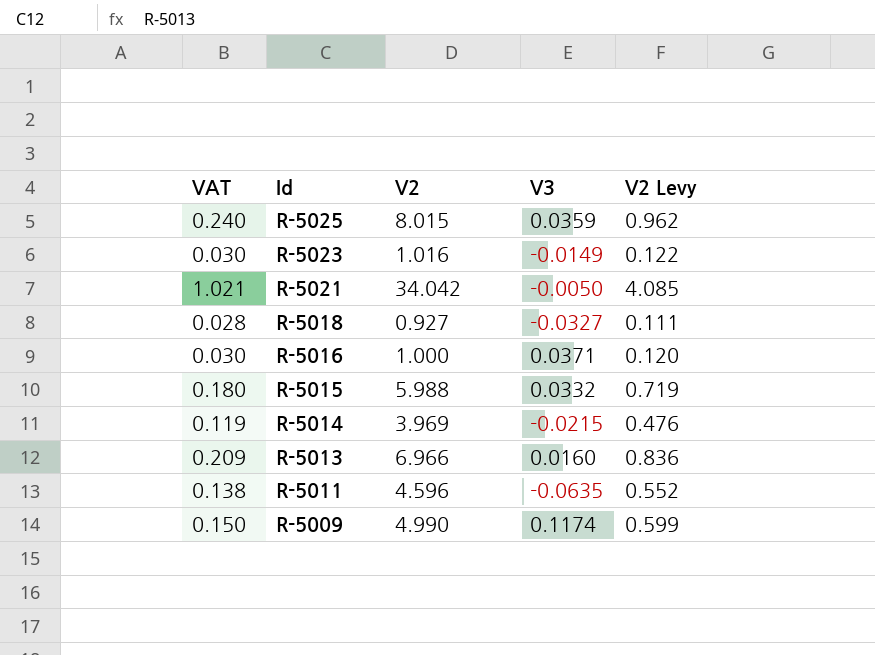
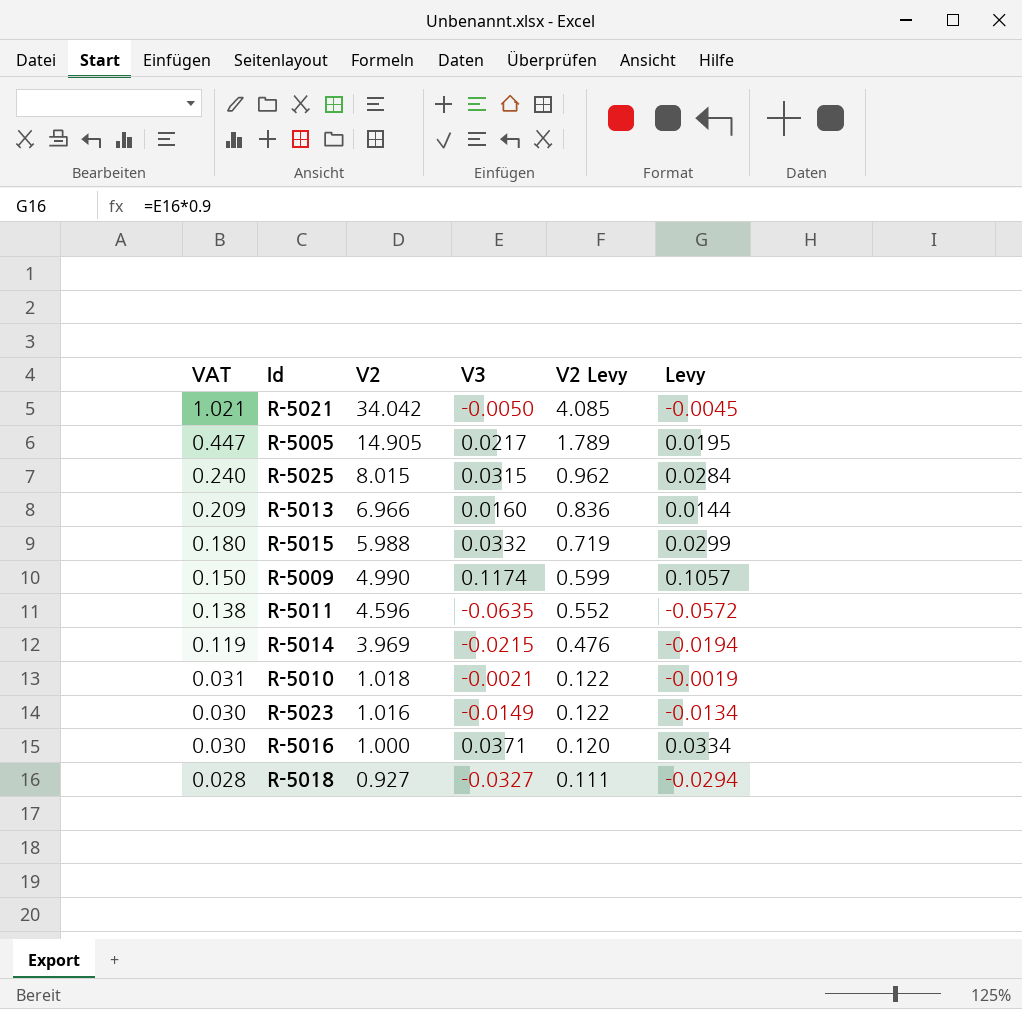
row order: Id descending -> VAT descending
column Levy | formula: none -> [V3] * 0.9
row R-5005: none -> 0.447 | 14.905 | 0.0217 | 1.789 | 0.0195
R-5025 | V3: 0.0359 -> 0.0315
row R-5010: none -> 0.031 | 1.018 | -0.0021 | 0.122 | -0.0019

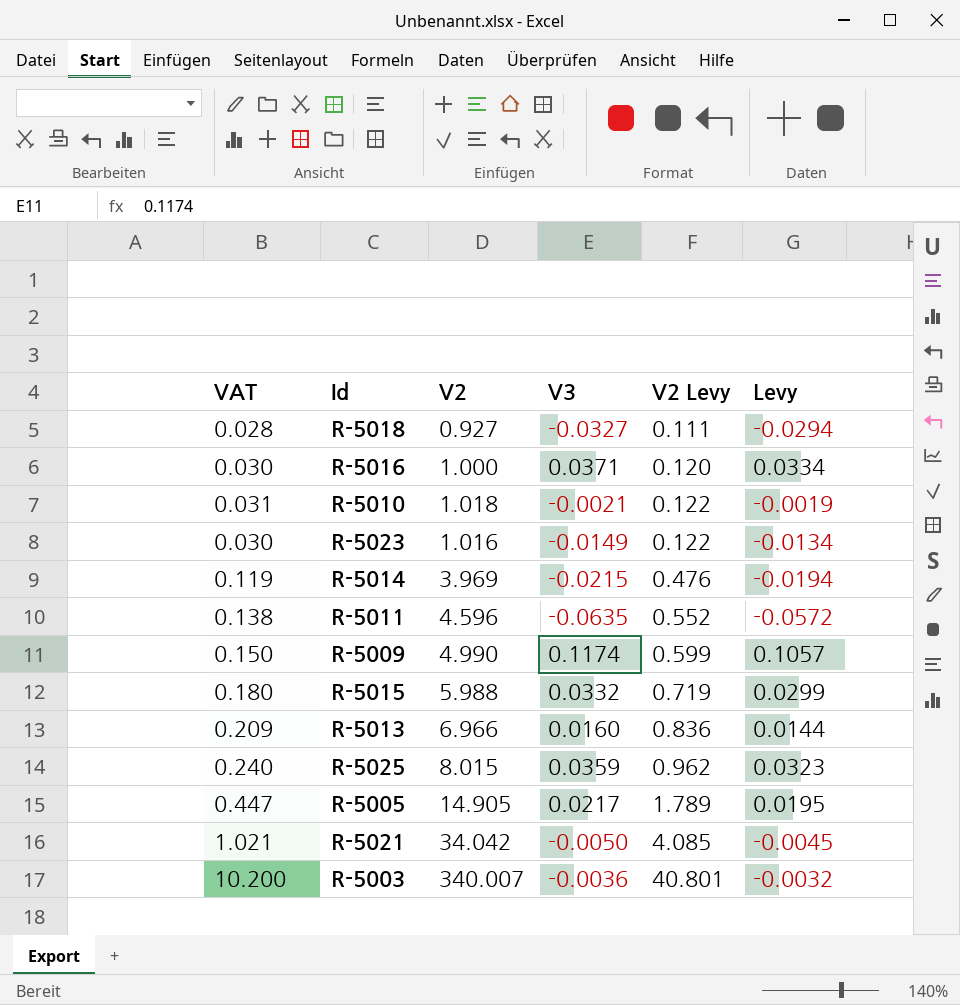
row order: VAT descending -> V2 Levy ascending
R-5025 | V3: 0.0315 -> 0.0359
R-5025 | Levy: 0.0284 -> 0.0323
row R-5003: none -> 10.200 | 340.007 | -0.0036 | 40.801 | -0.0032

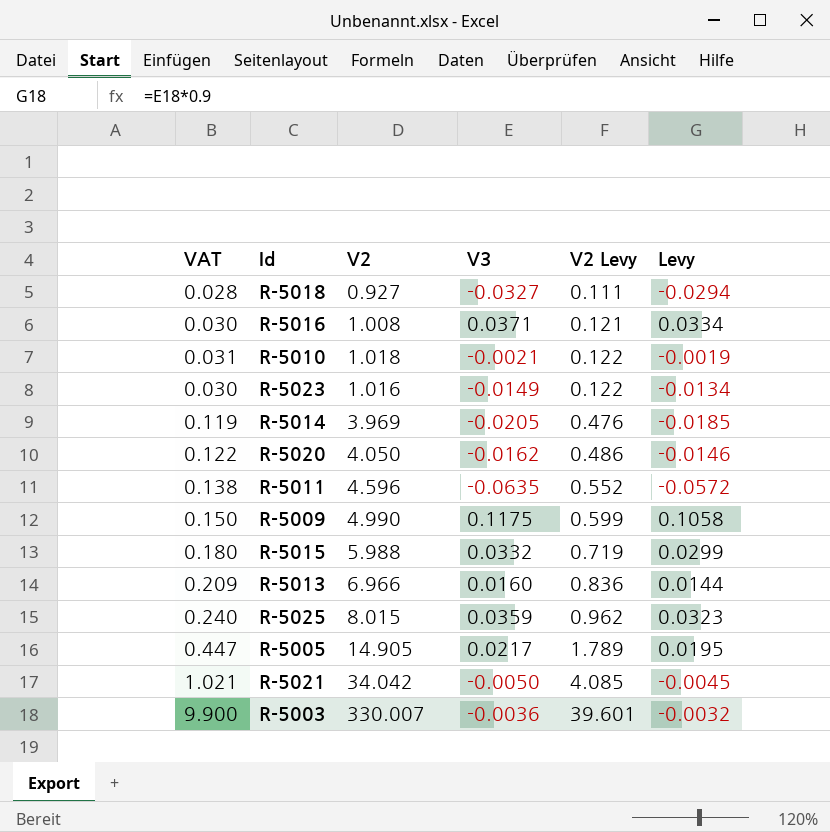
R-5016 | V2: 1.000 -> 1.008
R-5016 | V2 Levy: 0.120 -> 0.121
R-5014 | V3: -0.0215 -> -0.0205
R-5014 | Levy: -0.0194 -> -0.0185
row R-5020: none -> 0.122 | 4.050 | -0.0162 | 0.486 | -0.0146
R-5009 | V3: 0.1174 -> 0.1175
R-5009 | Levy: 0.1057 -> 0.1058
R-5003 | VAT: 10.200 -> 9.900
R-5003 | V2: 340.007 -> 330.007
R-5003 | V2 Levy: 40.801 -> 39.601

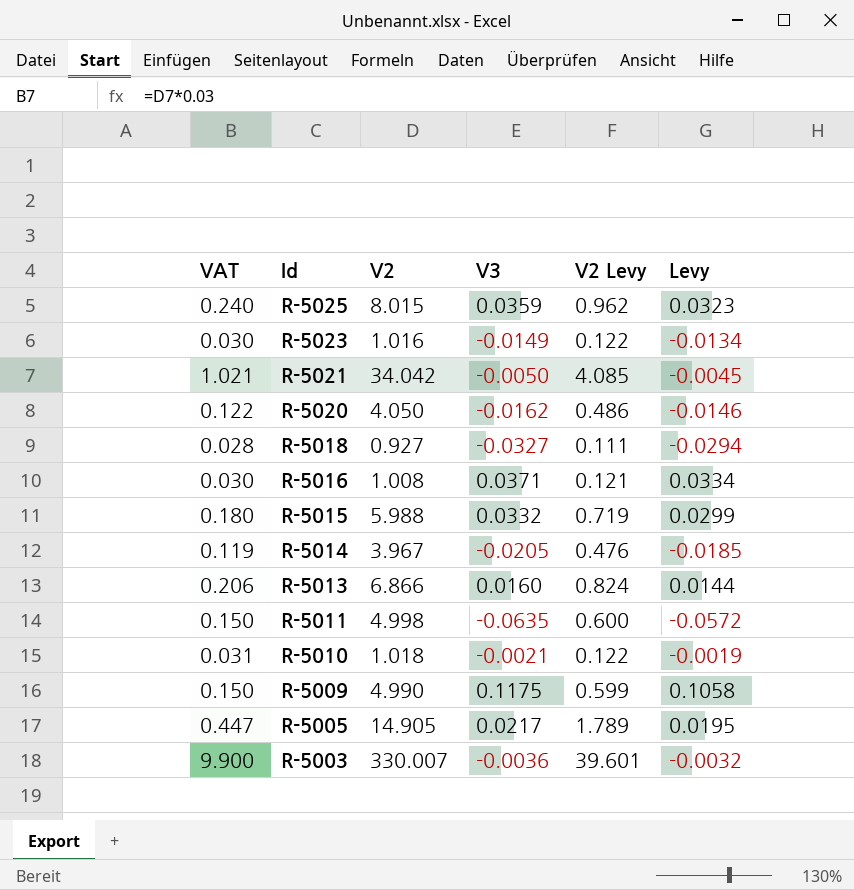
row order: V2 Levy ascending -> Id descending
R-5014 | V2: 3.969 -> 3.967
R-5013 | VAT: 0.209 -> 0.206
R-5013 | V2: 6.966 -> 6.866
R-5013 | V2 Levy: 0.836 -> 0.824
R-5011 | VAT: 0.138 -> 0.150
R-5011 | V2: 4.596 -> 4.998
R-5011 | V2 Levy: 0.552 -> 0.600

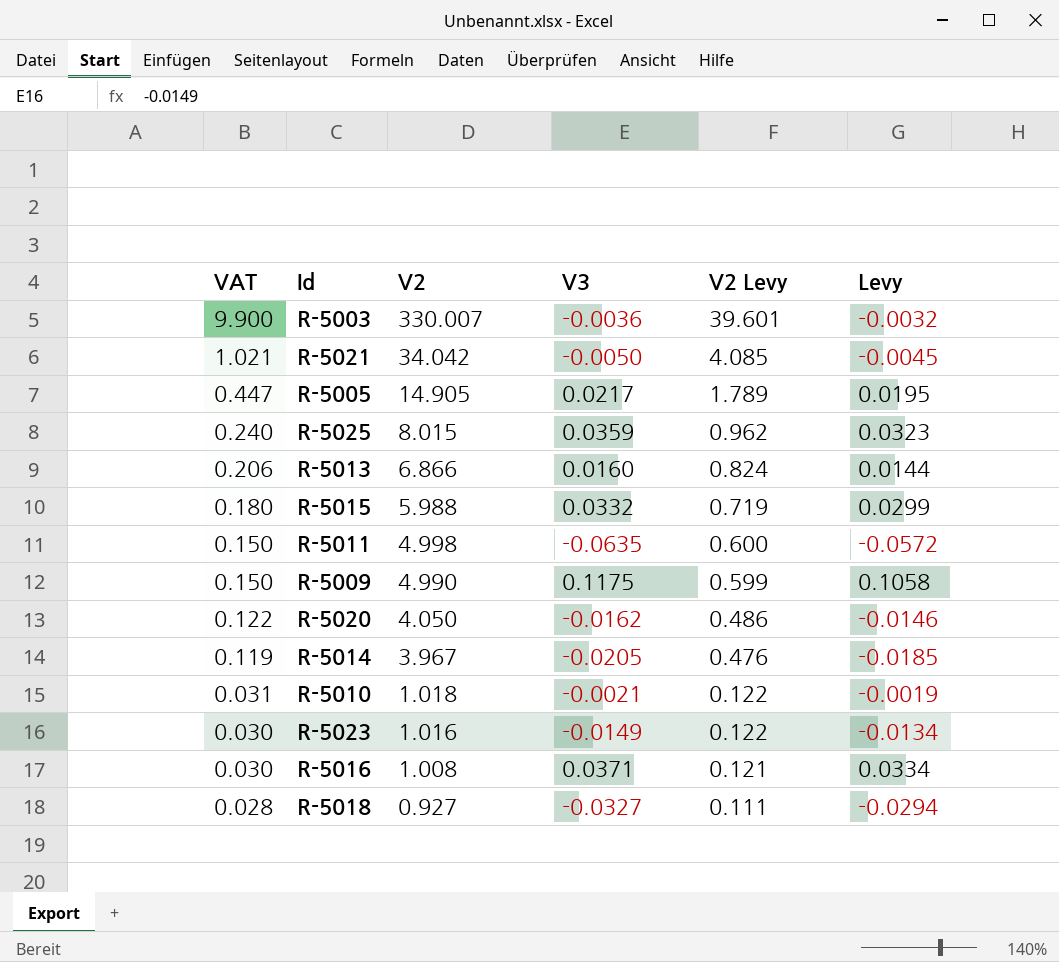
row order: Id descending -> VAT descending

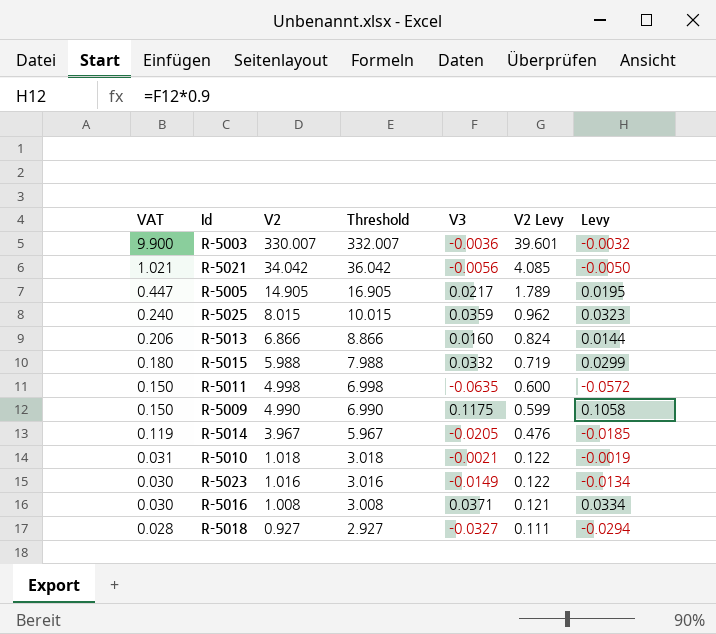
column Threshold | formula: none -> [V2] + 2
row R-5020: 0.122 | 4.050 | -0.0162 | 0.486 | -0.0146 -> none
R-5021 | V3: -0.0050 -> -0.0056
R-5021 | Levy: -0.0045 -> -0.0050

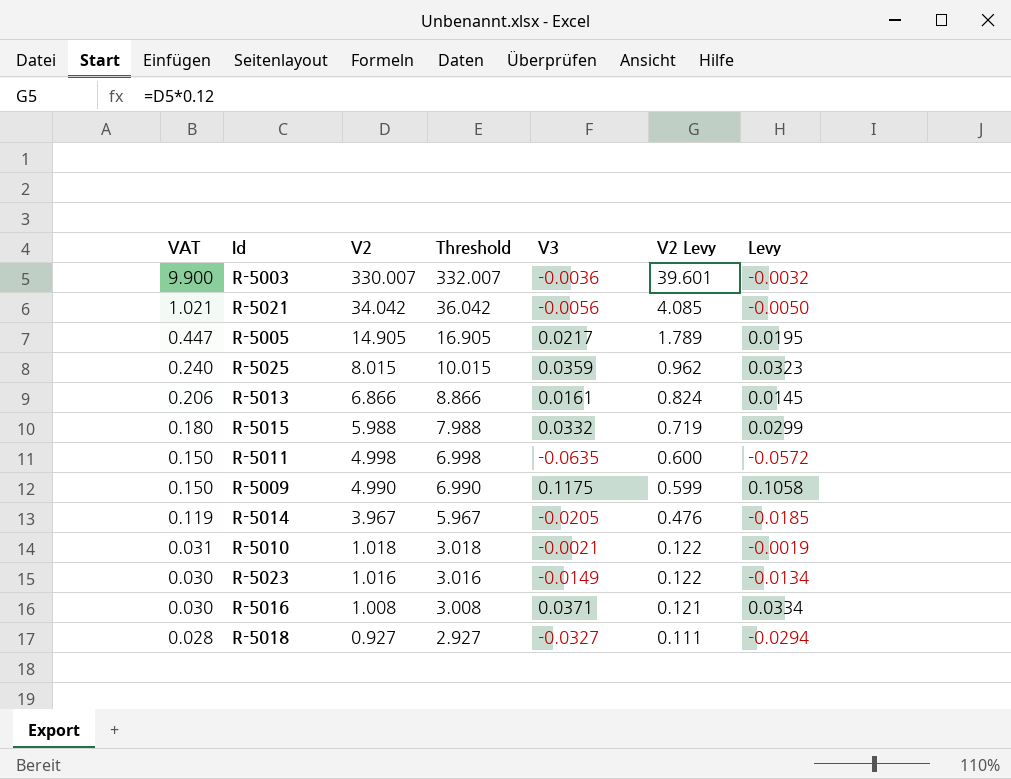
R-5013 | V3: 0.0160 -> 0.0161
R-5013 | Levy: 0.0144 -> 0.0145

